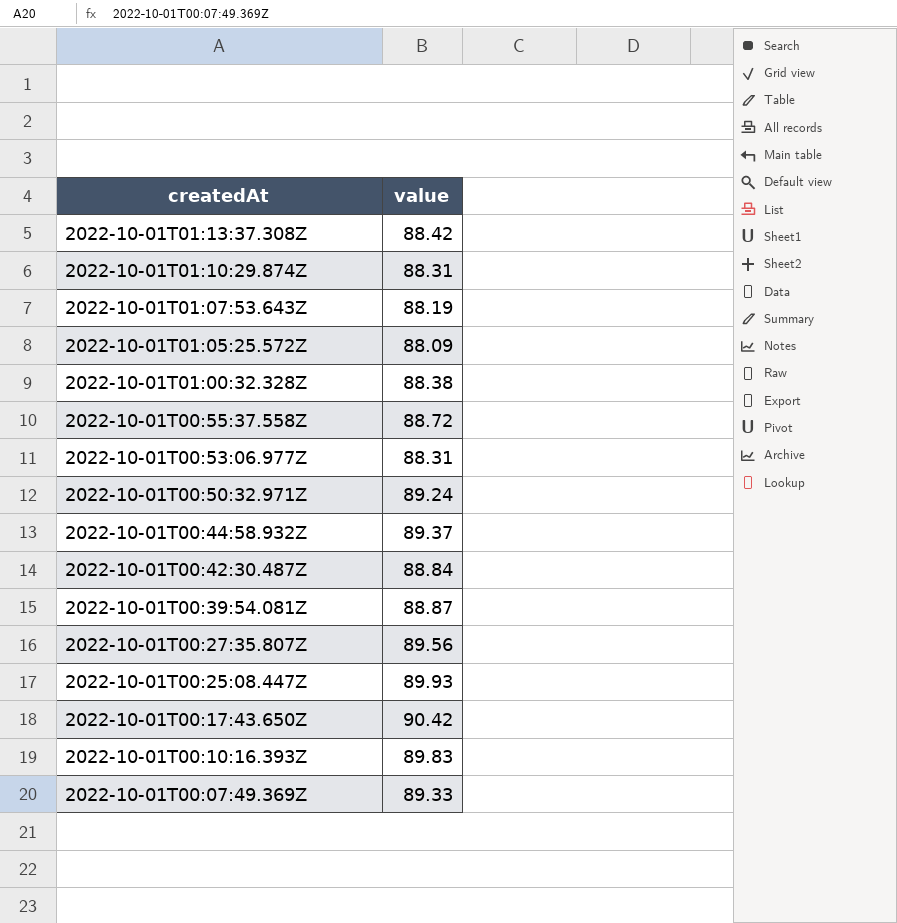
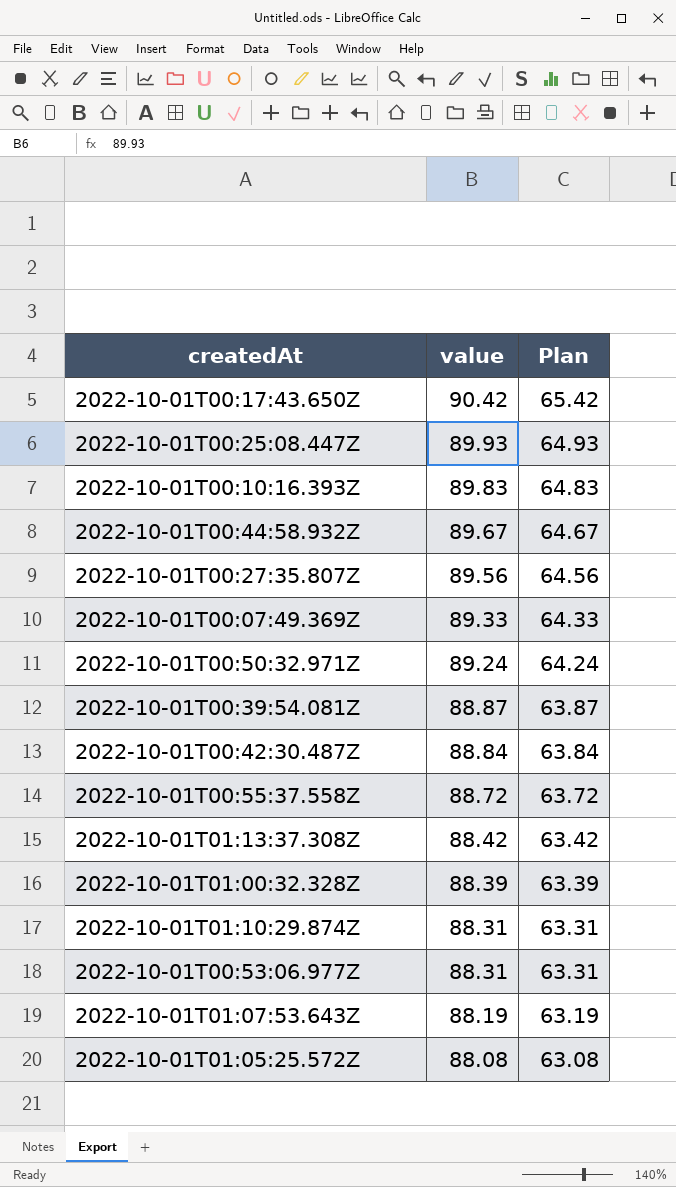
row order: createdAt descending -> value descending
column Plan | formula: none -> [value] - 25
2022-10-01T00:44:58.932Z | value: 89.37 -> 89.67
2022-10-01T01:00:32.328Z | value: 88.38 -> 88.39
2022-10-01T01:05:25.572Z | value: 88.09 -> 88.08

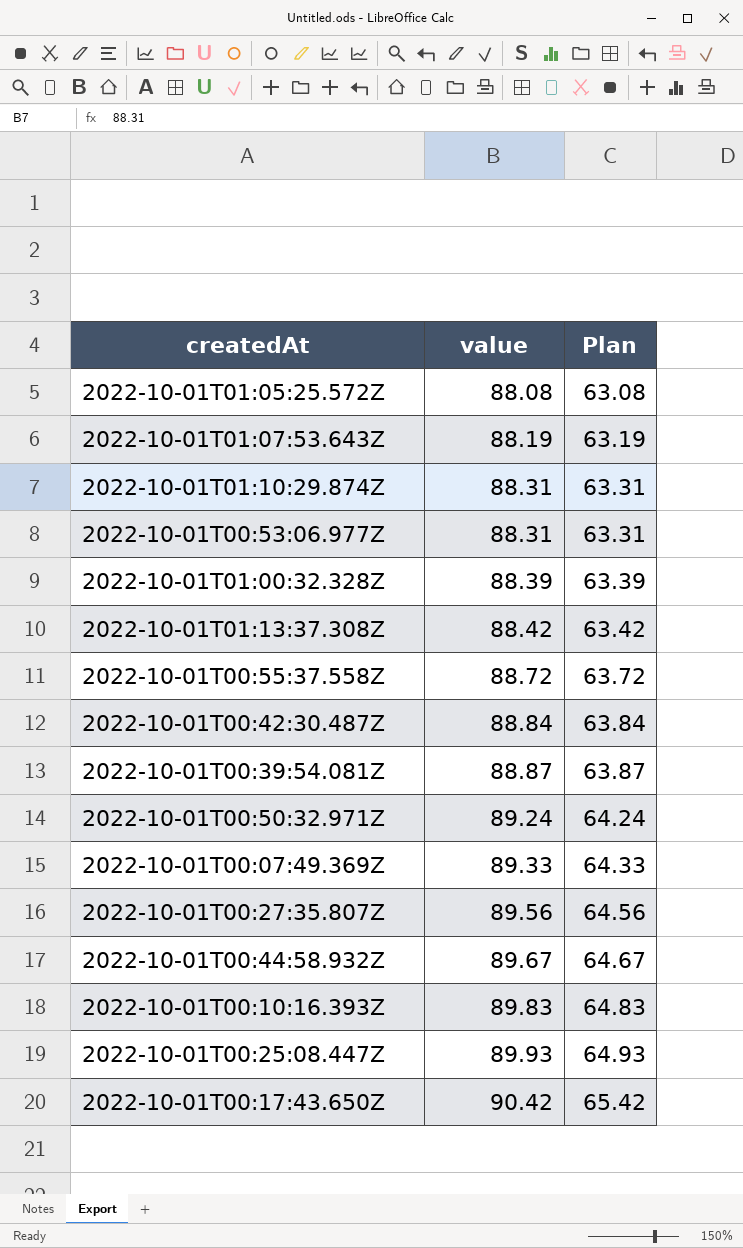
row order: value descending -> value ascending

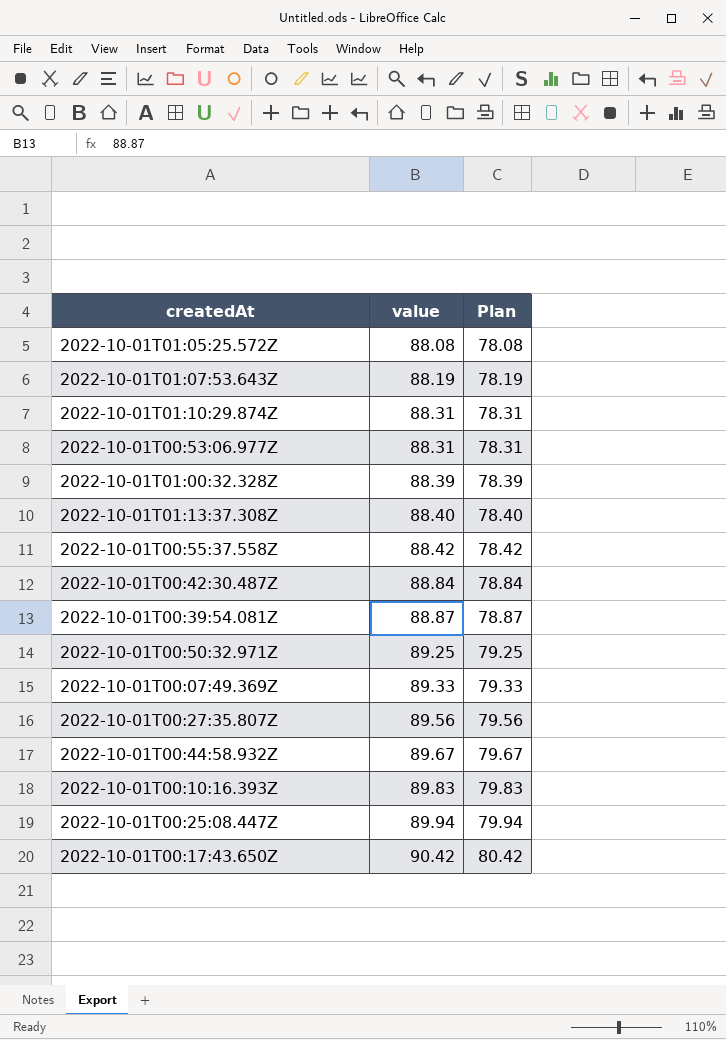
column Plan | formula: [value] - 25 -> [value] - 10
2022-10-01T01:13:37.308Z | value: 88.42 -> 88.40
2022-10-01T00:55:37.558Z | value: 88.72 -> 88.42
2022-10-01T00:50:32.971Z | value: 89.24 -> 89.25
2022-10-01T00:25:08.447Z | value: 89.93 -> 89.94

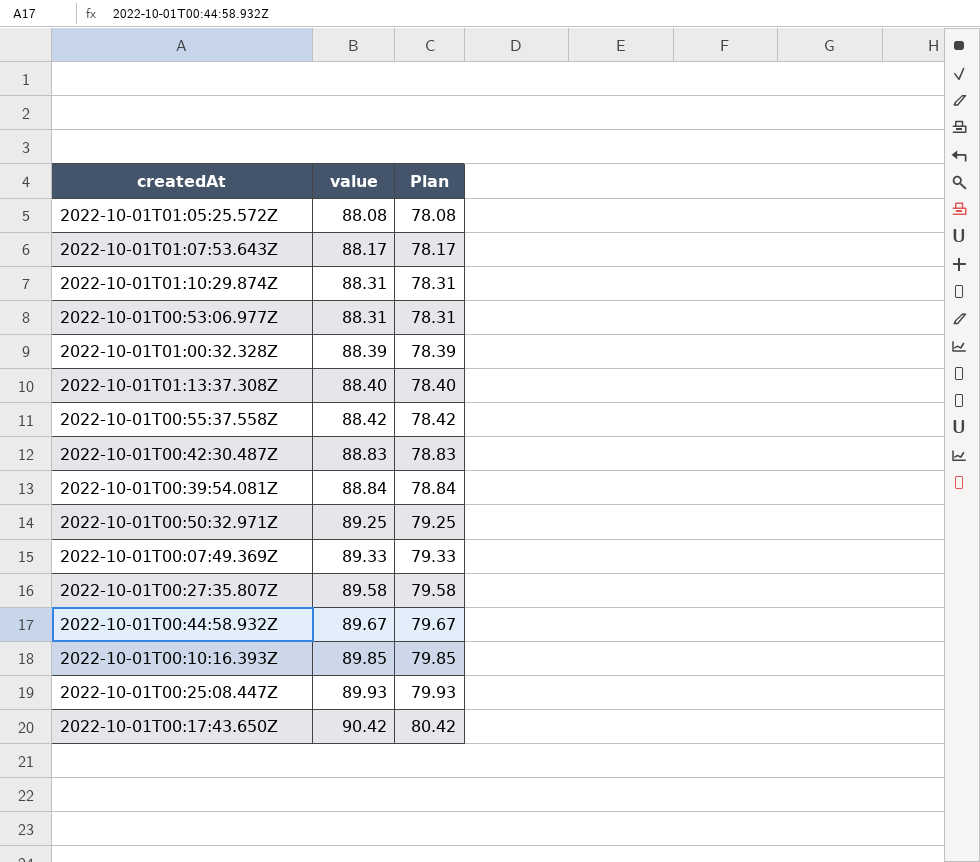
2022-10-01T01:07:53.643Z | value: 88.19 -> 88.17
2022-10-01T01:07:53.643Z | Plan: 78.19 -> 78.17
2022-10-01T00:42:30.487Z | value: 88.84 -> 88.83
2022-10-01T00:42:30.487Z | Plan: 78.84 -> 78.83
2022-10-01T00:39:54.081Z | value: 88.87 -> 88.84
2022-10-01T00:39:54.081Z | Plan: 78.87 -> 78.84
2022-10-01T00:27:35.807Z | value: 89.56 -> 89.58
2022-10-01T00:27:35.807Z | Plan: 79.56 -> 79.58
2022-10-01T00:10:16.393Z | value: 89.83 -> 89.85
2022-10-01T00:10:16.393Z | Plan: 79.83 -> 79.85
2022-10-01T00:25:08.447Z | value: 89.94 -> 89.93
2022-10-01T00:25:08.447Z | Plan: 79.94 -> 79.93

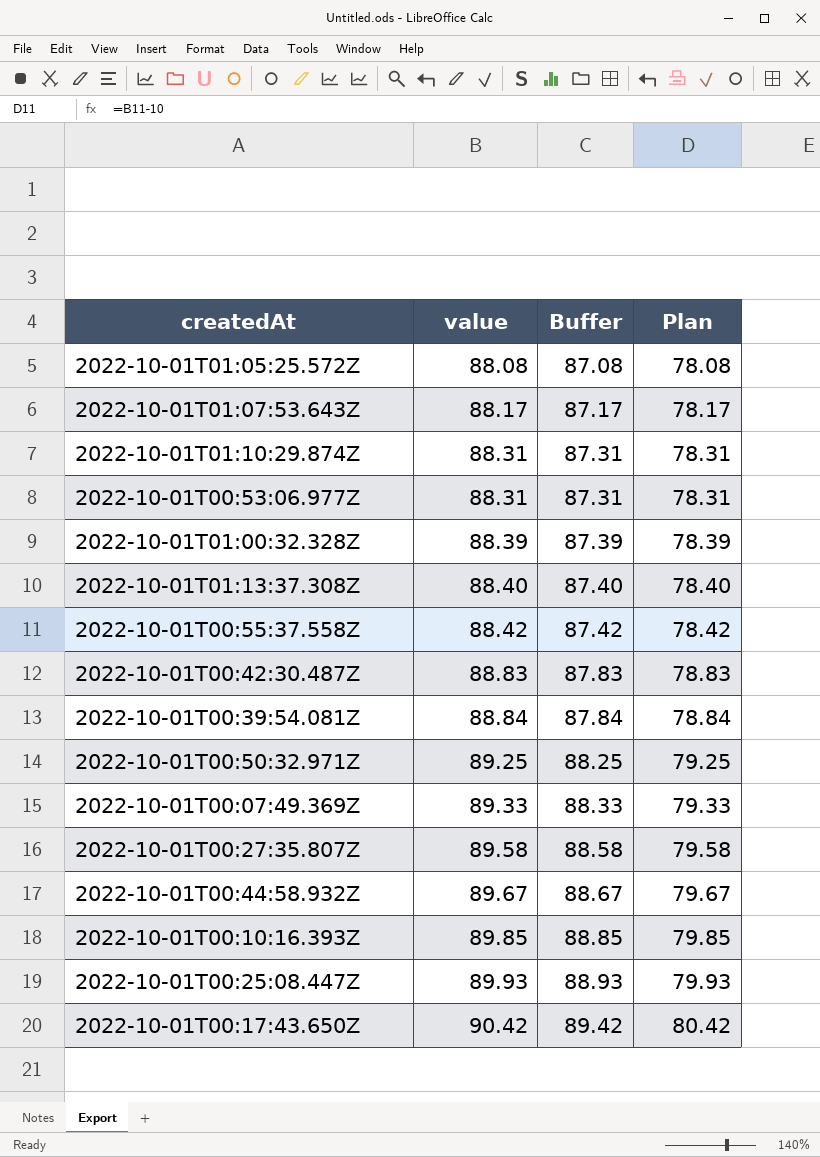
column Buffer | formula: none -> [value] - 1

